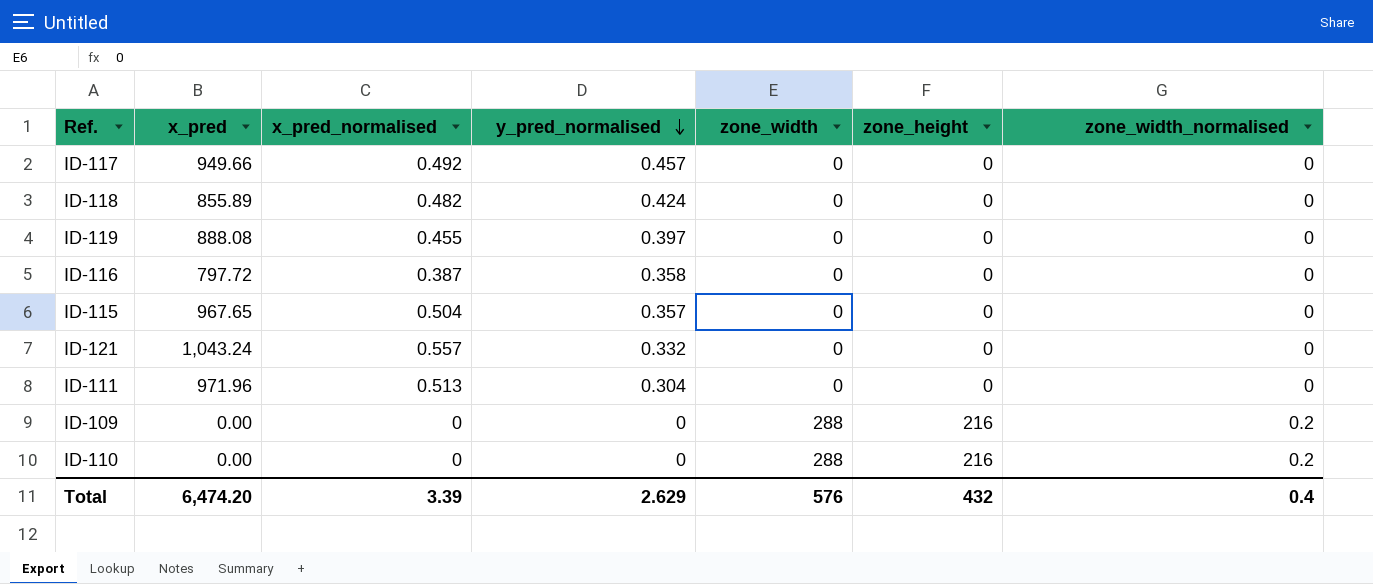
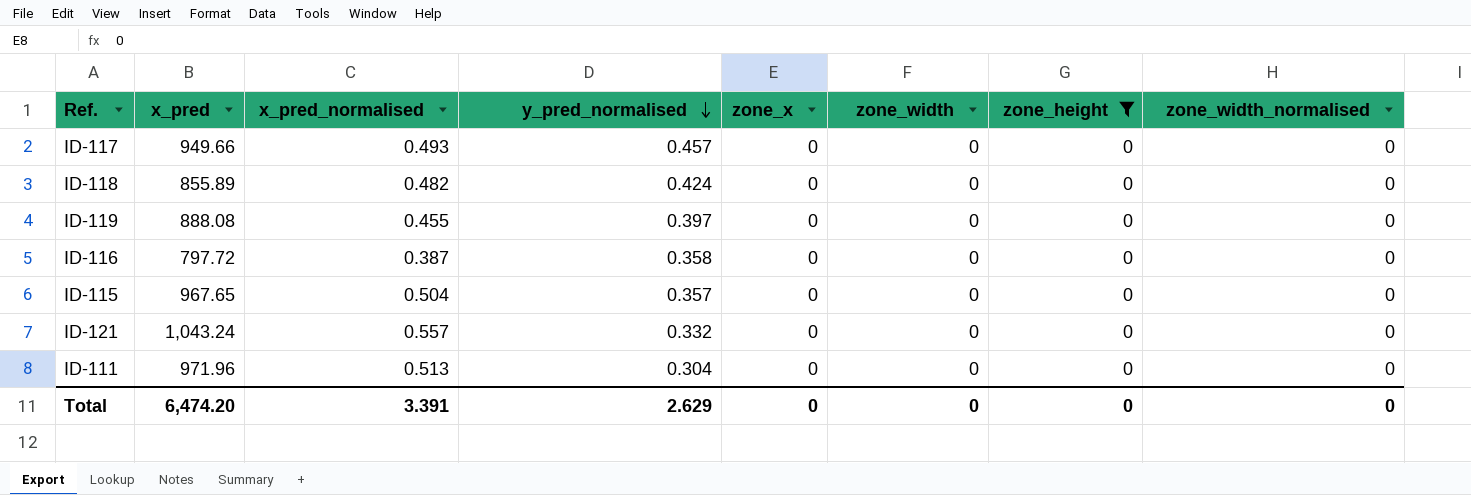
filter: none -> zone_height = 0
column zone_x | position: none -> 5
ID-117 | x_pred_normalised: 0.492 -> 0.493
Total | x_pred_normalised: 3.39 -> 3.391
Total | zone_width: 576 -> 0
Total | zone_height: 432 -> 0
Total | zone_width_normalised: 0.4 -> 0

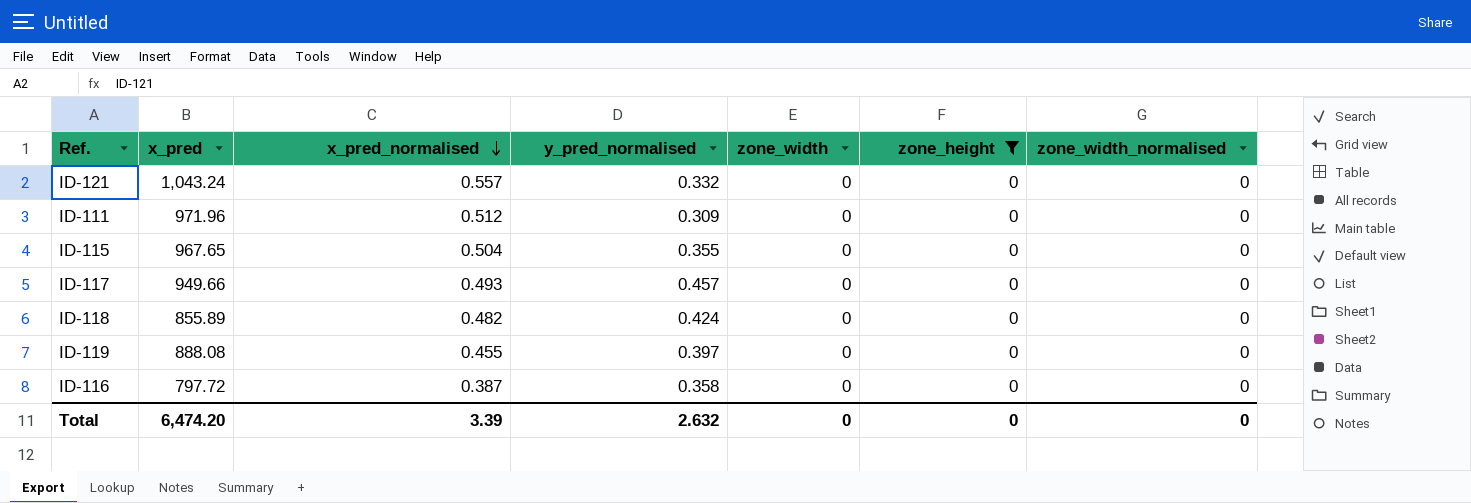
row order: y_pred_normalised descending -> x_pred_normalised descending
column zone_x | position: 5 -> none
ID-111 | x_pred_normalised: 0.513 -> 0.512
ID-111 | y_pred_normalised: 0.304 -> 0.309
ID-115 | y_pred_normalised: 0.357 -> 0.355
Total | x_pred_normalised: 3.391 -> 3.39
Total | y_pred_normalised: 2.629 -> 2.632

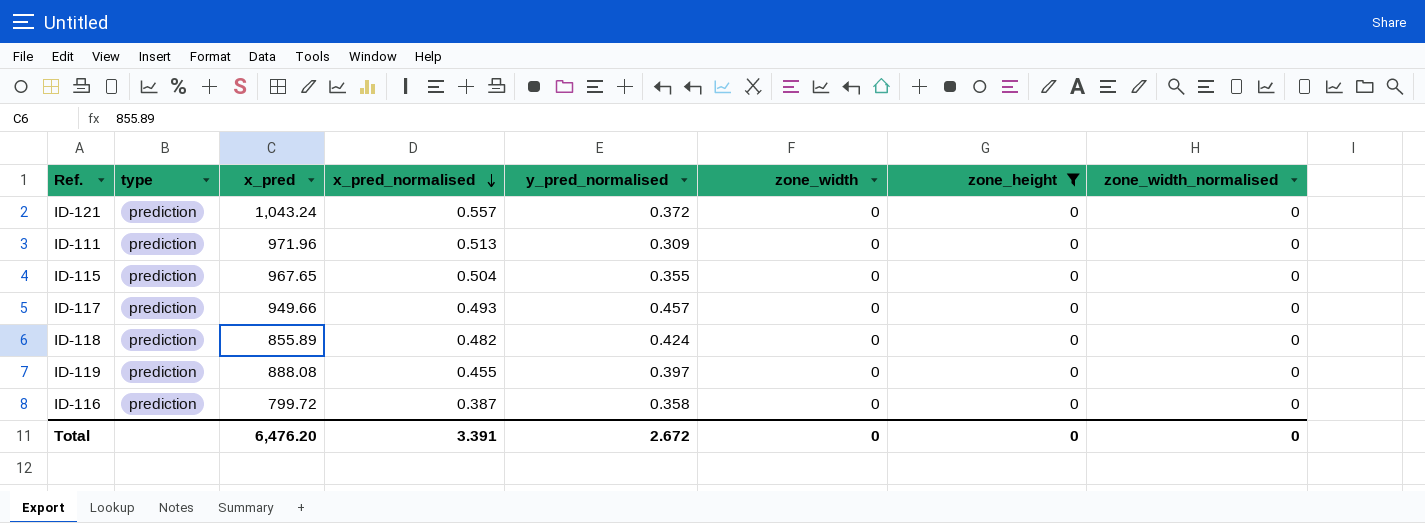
column type | position: none -> 2
ID-121 | y_pred_normalised: 0.332 -> 0.372
ID-111 | x_pred_normalised: 0.512 -> 0.513
ID-116 | x_pred: 797.72 -> 799.72
Total | x_pred: 6,474.20 -> 6,476.20
Total | x_pred_normalised: 3.39 -> 3.391
Total | y_pred_normalised: 2.632 -> 2.672

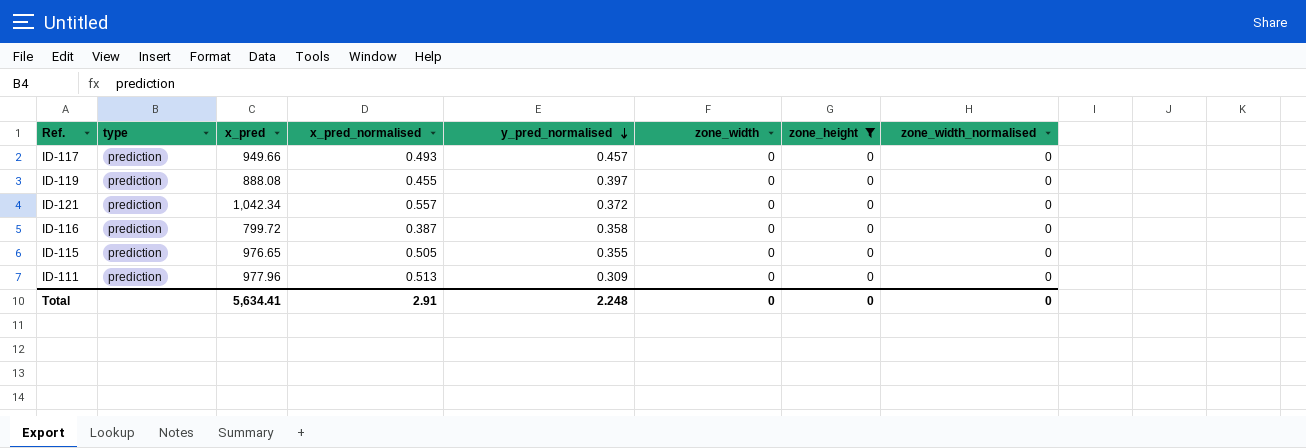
row order: x_pred_normalised descending -> y_pred_normalised descending
row ID-118: prediction | 855.89 | 0.482 | 0.424 | 0 | 0 | 0 -> none
ID-121 | x_pred: 1,043.24 -> 1,042.34
ID-115 | x_pred: 967.65 -> 976.65
ID-115 | x_pred_normalised: 0.504 -> 0.505
ID-111 | x_pred: 971.96 -> 977.96
Total | x_pred: 6,476.20 -> 5,634.41
Total | x_pred_normalised: 3.391 -> 2.91
Total | y_pred_normalised: 2.672 -> 2.248

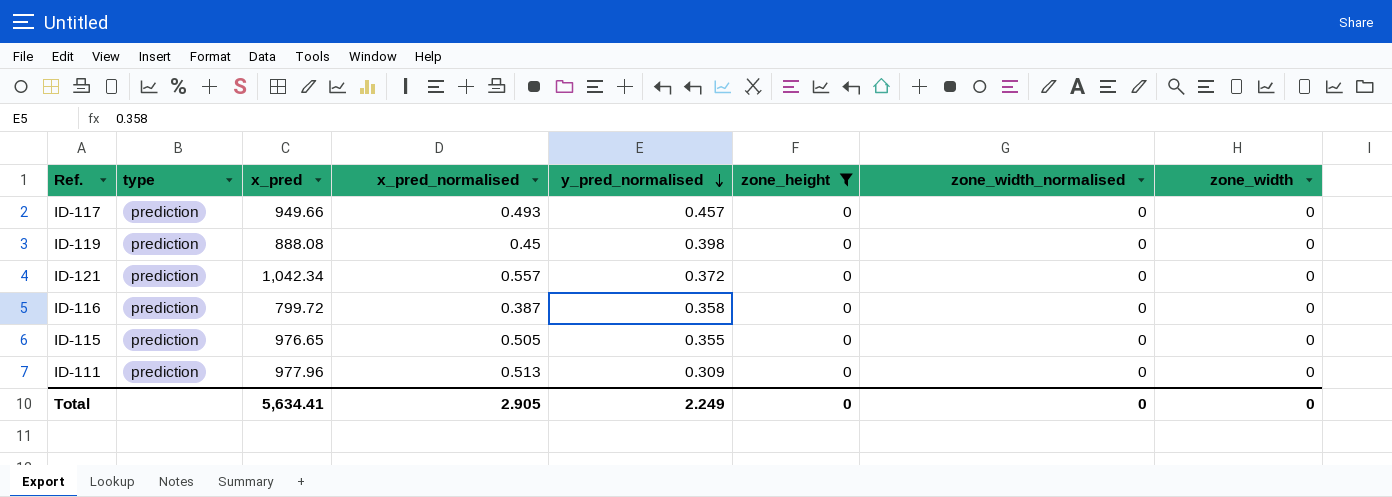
column zone_width | position: 6 -> 8
ID-119 | x_pred_normalised: 0.455 -> 0.45
ID-119 | y_pred_normalised: 0.397 -> 0.398
Total | x_pred_normalised: 2.91 -> 2.905
Total | y_pred_normalised: 2.248 -> 2.249

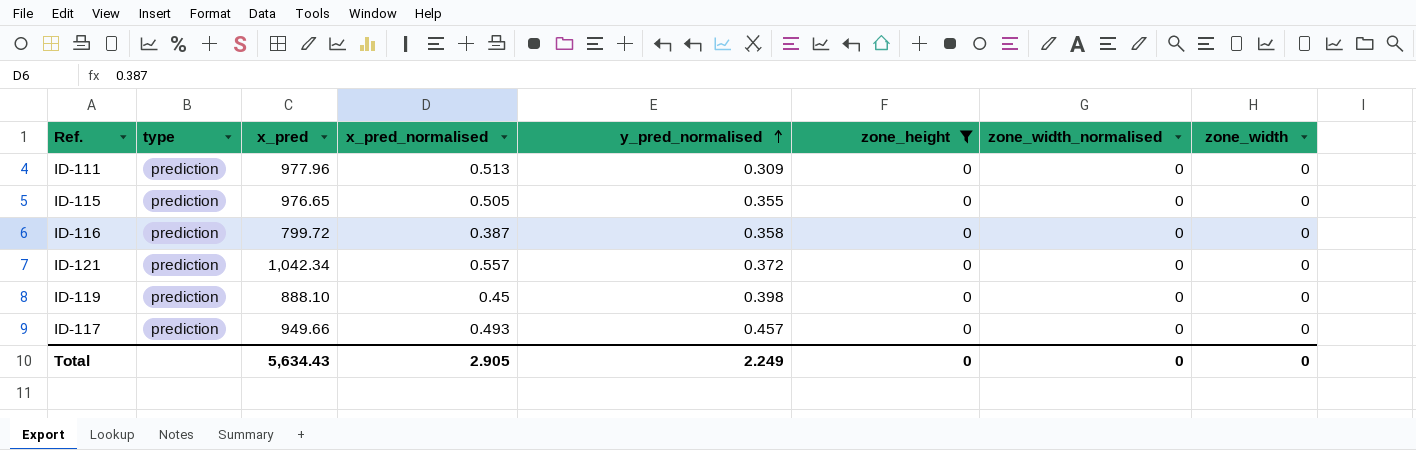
row order: y_pred_normalised descending -> y_pred_normalised ascending
ID-119 | x_pred: 888.08 -> 888.10
Total | x_pred: 5,634.41 -> 5,634.43

